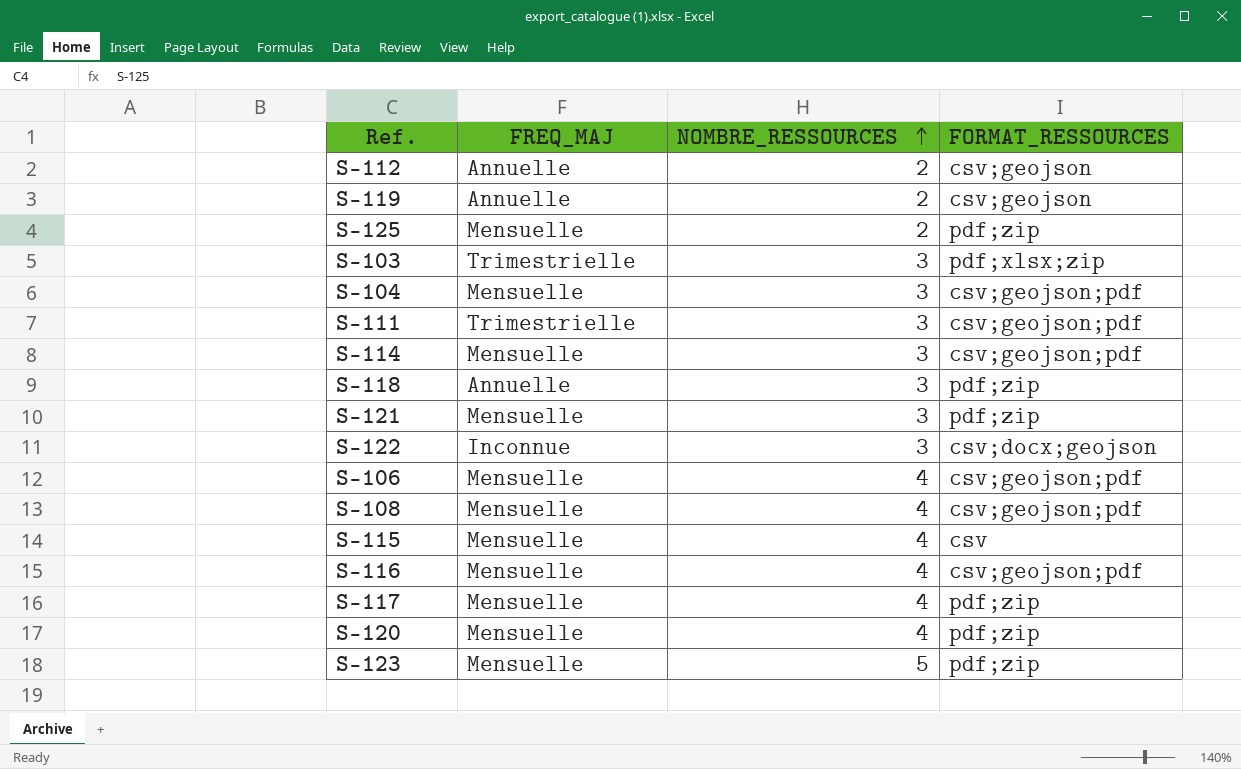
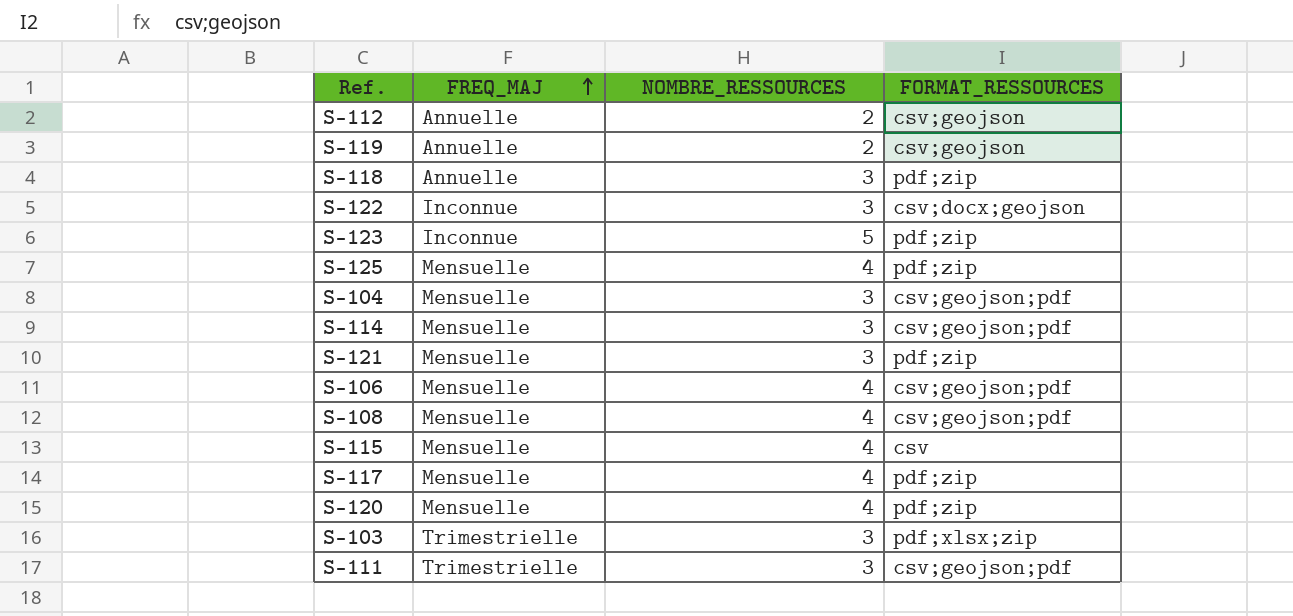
row order: NOMBRE_RESSOURCES ascending -> FREQ_MAJ ascending
row S-116: Mensuelle | 4 | csv;geojson;pdf -> none
S-123 | FREQ_MAJ: Mensuelle -> Inconnue
S-125 | NOMBRE_RESSOURCES: 2 -> 4

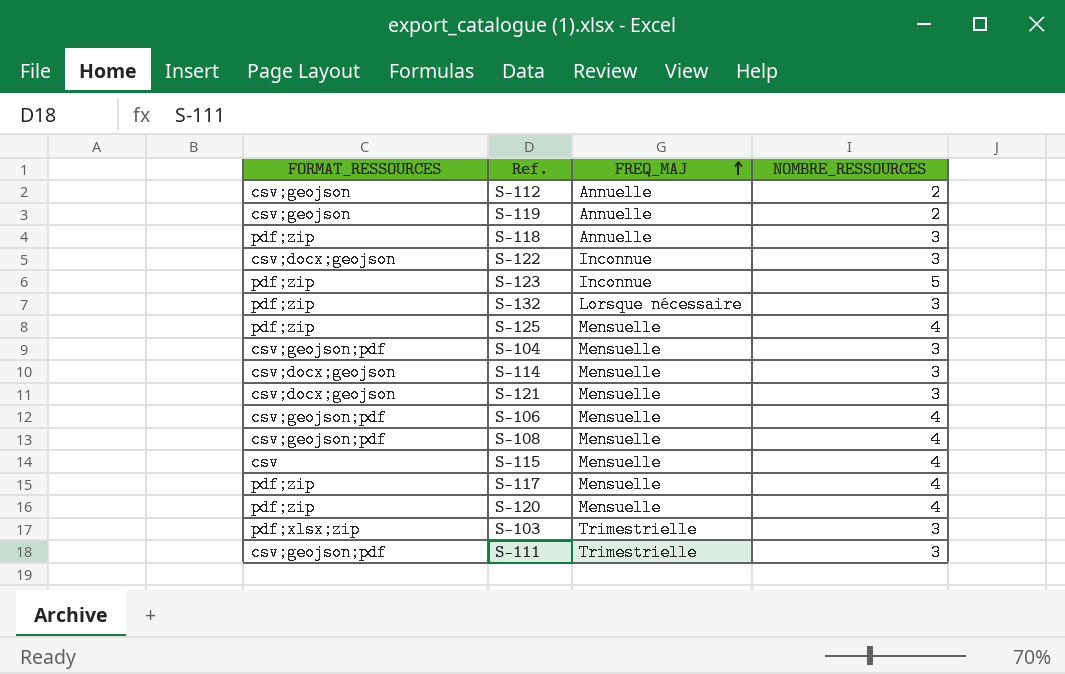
column FORMAT_RESSOURCES | position: 4 -> 1
row S-132: none -> pdf;zip | Lorsque nécessaire | 3
S-114 | FORMAT_RESSOURCES: csv;geojson;pdf -> csv;docx;geojson
S-121 | FORMAT_RESSOURCES: pdf;zip -> csv;docx;geojson

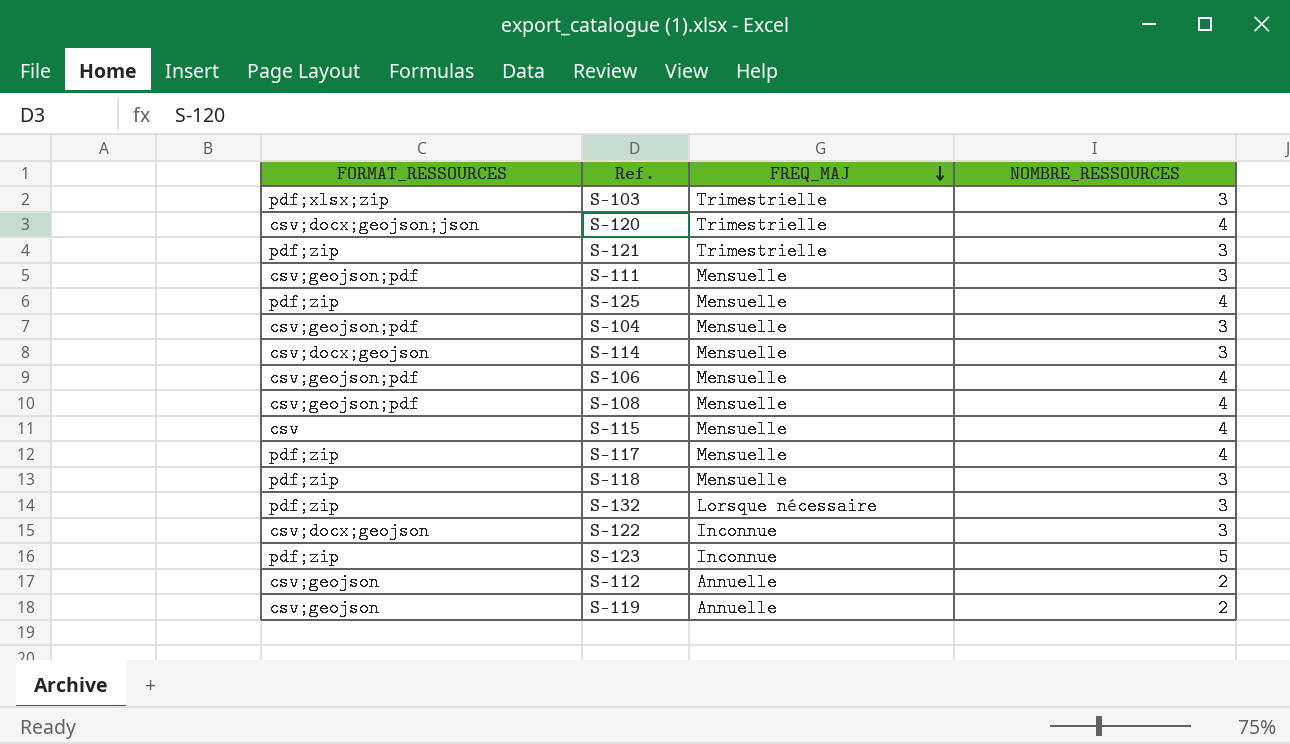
row order: FREQ_MAJ ascending -> FREQ_MAJ descending
S-120 | FORMAT_RESSOURCES: pdf;zip -> csv;docx;geojson;json
S-120 | FREQ_MAJ: Mensuelle -> Trimestrielle
S-121 | FORMAT_RESSOURCES: csv;docx;geojson -> pdf;zip
S-121 | FREQ_MAJ: Mensuelle -> Trimestrielle
S-111 | FREQ_MAJ: Trimestrielle -> Mensuelle
S-118 | FREQ_MAJ: Annuelle -> Mensuelle

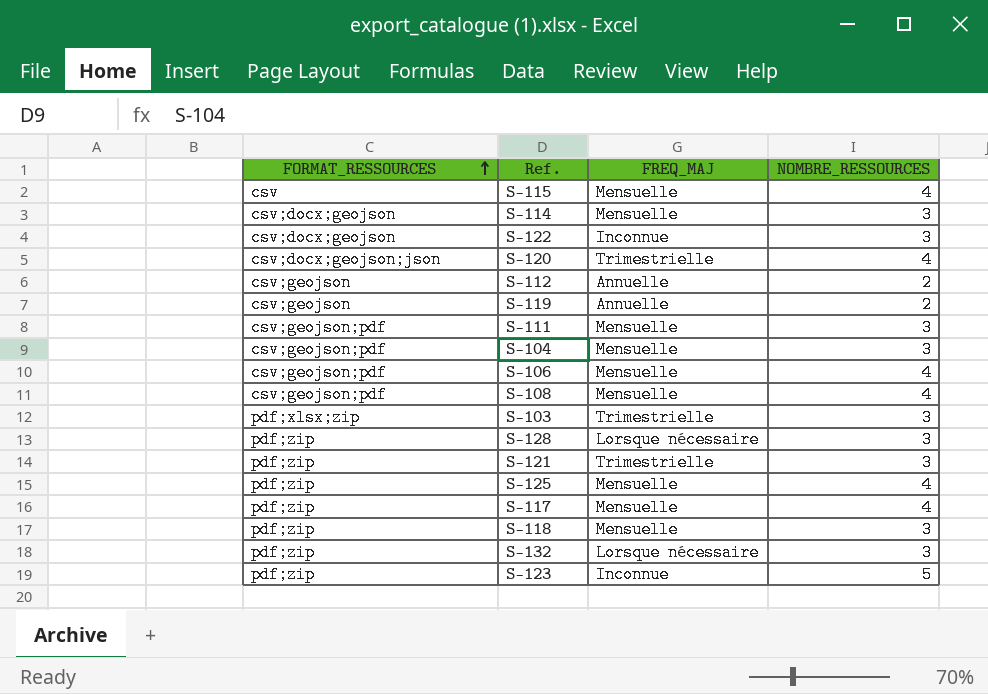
row order: FREQ_MAJ descending -> FORMAT_RESSOURCES ascending
row S-128: none -> pdf;zip | Lorsque nécessaire | 3

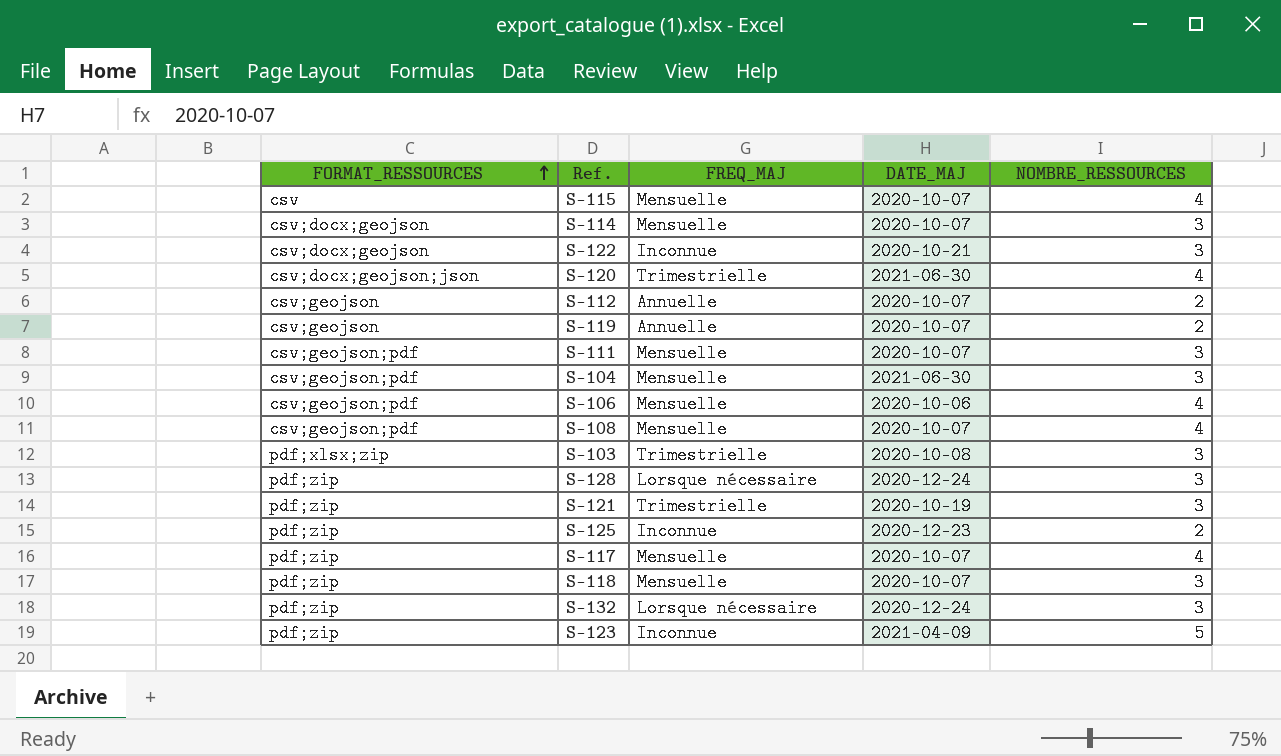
column DATE_MAJ | position: none -> 4
S-125 | FREQ_MAJ: Mensuelle -> Inconnue
S-125 | NOMBRE_RESSOURCES: 4 -> 2

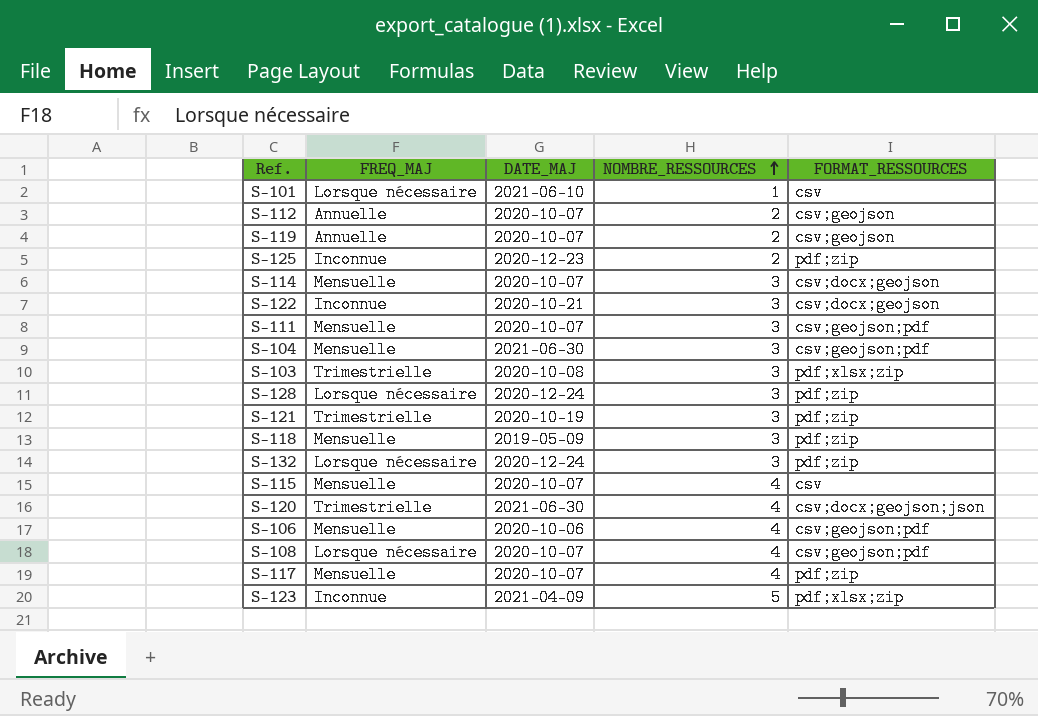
row order: FORMAT_RESSOURCES ascending -> NOMBRE_RESSOURCES ascending
column FORMAT_RESSOURCES | position: 1 -> 5
row S-101: none -> Lorsque nécessaire | 2021-06-10 | 1 | csv
S-118 | DATE_MAJ: 2020-10-07 -> 2019-05-09
S-108 | FREQ_MAJ: Mensuelle -> Lorsque nécessaire
S-123 | FORMAT_RESSOURCES: pdf;zip -> pdf;xlsx;zip

